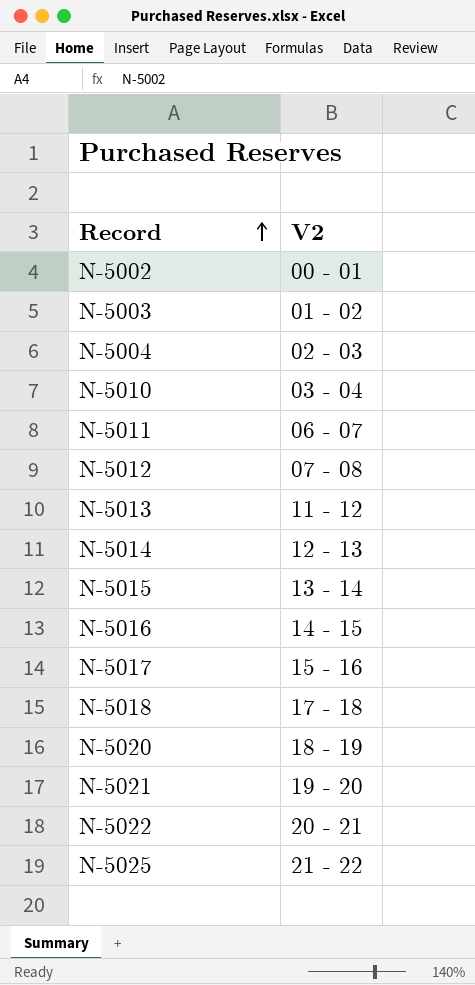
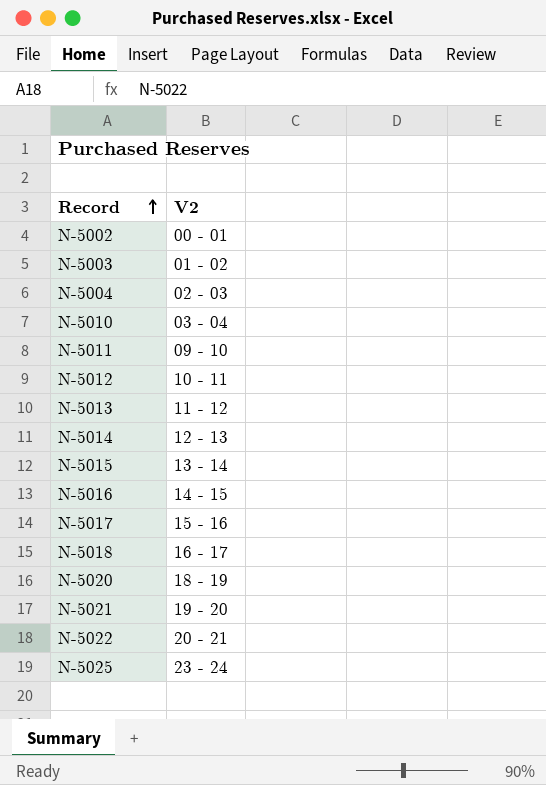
N-5011 | V2: 06 - 07 -> 09 - 10
N-5012 | V2: 07 - 08 -> 10 - 11
N-5018 | V2: 17 - 18 -> 16 - 17
N-5025 | V2: 21 - 22 -> 23 - 24

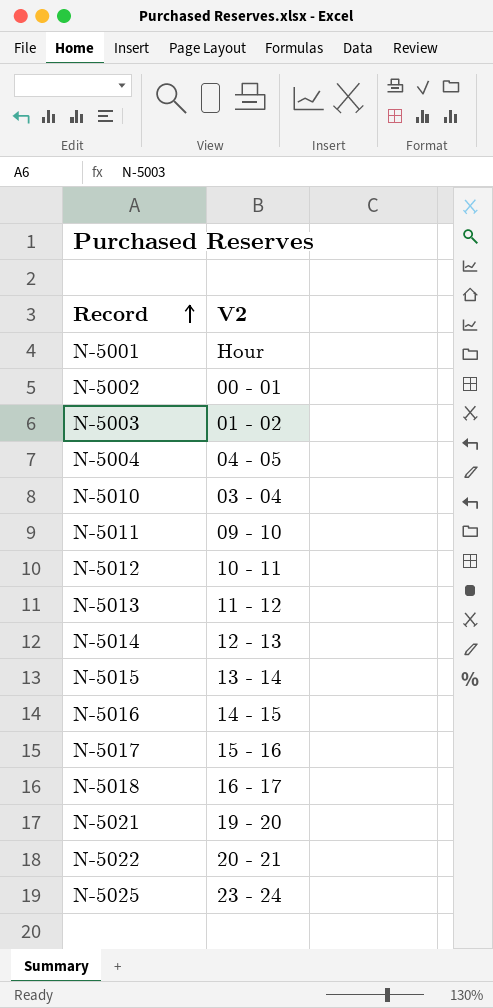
row N-5020: 18 - 19 -> none
row N-5001: none -> Hour
N-5004 | V2: 02 - 03 -> 04 - 05

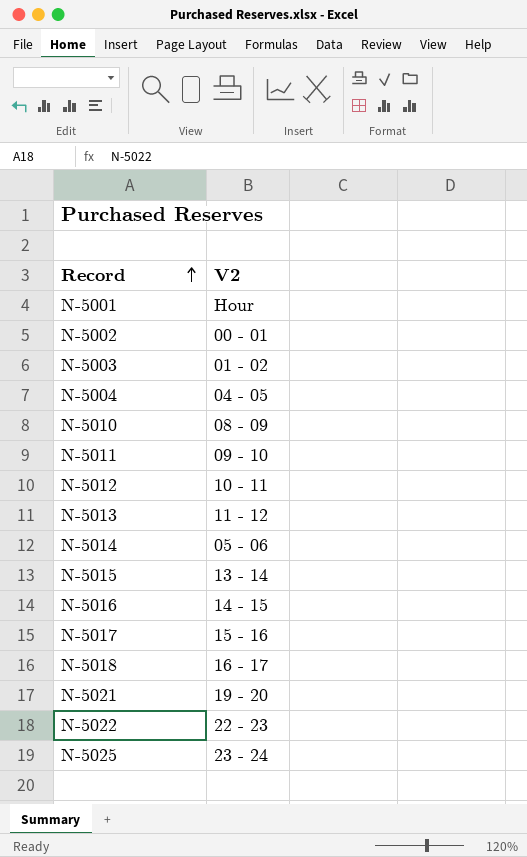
N-5010 | V2: 03 - 04 -> 08 - 09
N-5014 | V2: 12 - 13 -> 05 - 06
N-5022 | V2: 20 - 21 -> 22 - 23

